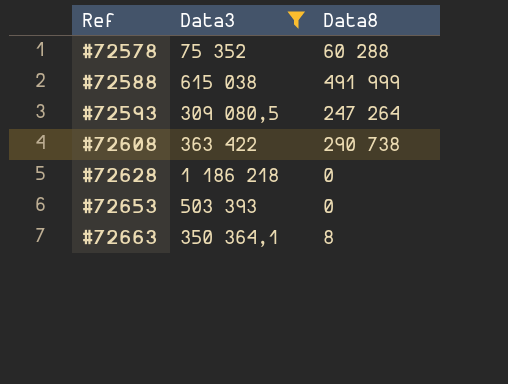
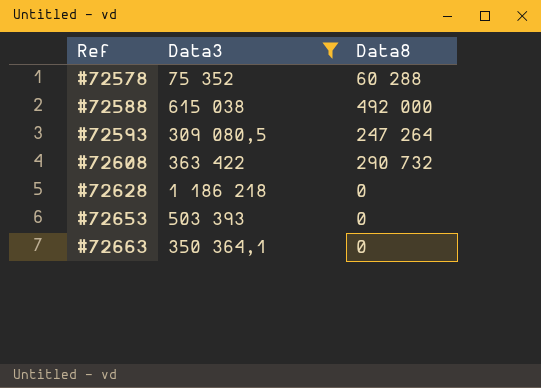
#72588 | Data8: 491 999 -> 492 000
#72608 | Data8: 290 738 -> 290 732
#72663 | Data8: 8 -> 0

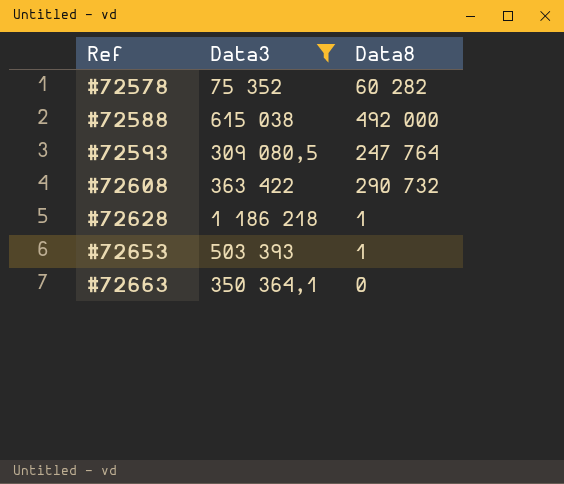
#72578 | Data8: 60 288 -> 60 282
#72593 | Data8: 247 264 -> 247 764
#72628 | Data8: 0 -> 1
#72653 | Data8: 0 -> 1

